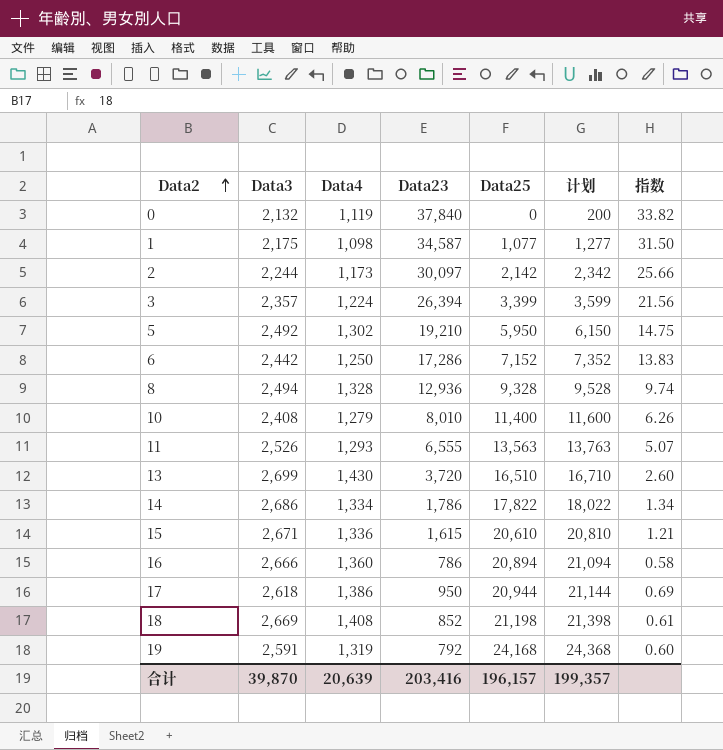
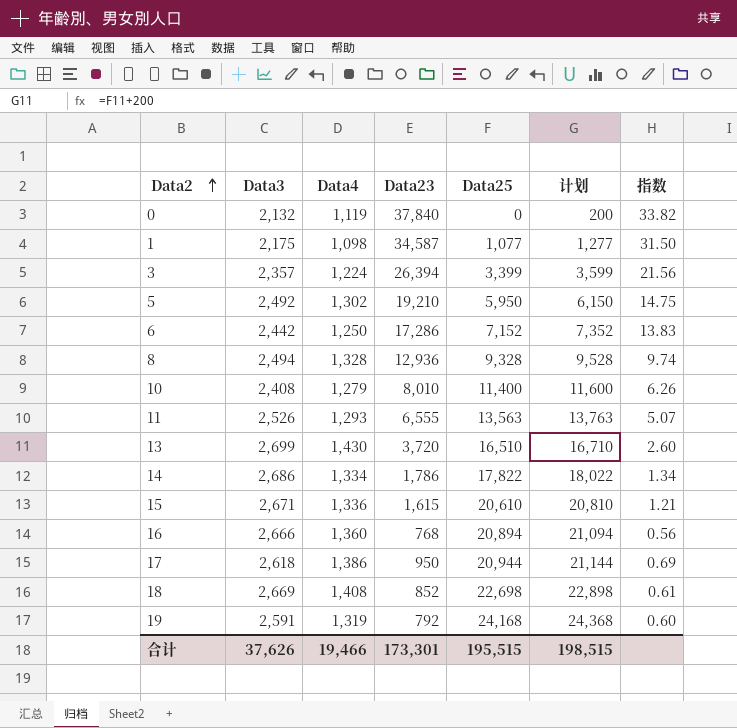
row 2: 2,244 | 1,173 | 30,097 | 2,142 | 2,342 | 25.66 -> none
16 | Data23: 786 -> 768
16 | 指数: 0.58 -> 0.56
18 | Data25: 21,198 -> 22,698
18 | 计划: 21,398 -> 22,898
合计 | Data3: 39,870 -> 37,626
合计 | Data4: 20,639 -> 19,466
合计 | Data23: 203,416 -> 173,301
合计 | Data25: 196,157 -> 195,515
合计 | 计划: 199,357 -> 198,515

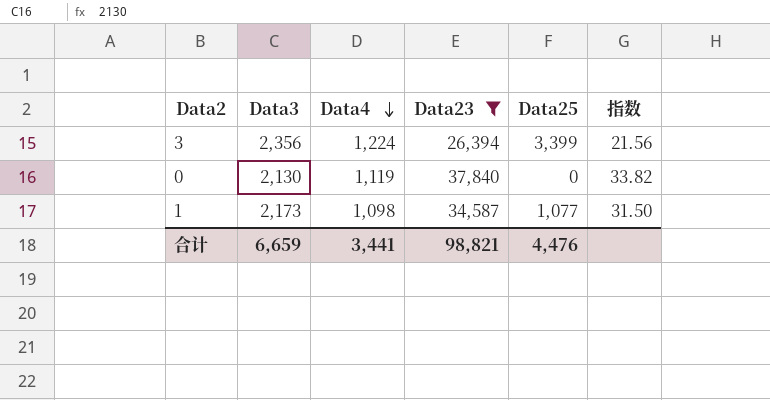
filter: none -> Data23 >= 26,394
row order: Data2 ascending -> Data4 descending
column 计划 | formula: [Data25] + 200 -> none
3 | Data3: 2,357 -> 2,356
0 | Data3: 2,132 -> 2,130
1 | Data3: 2,175 -> 2,173
合计 | Data3: 37,626 -> 6,659
合计 | Data4: 19,466 -> 3,441
合计 | Data23: 173,301 -> 98,821
合计 | Data25: 195,515 -> 4,476

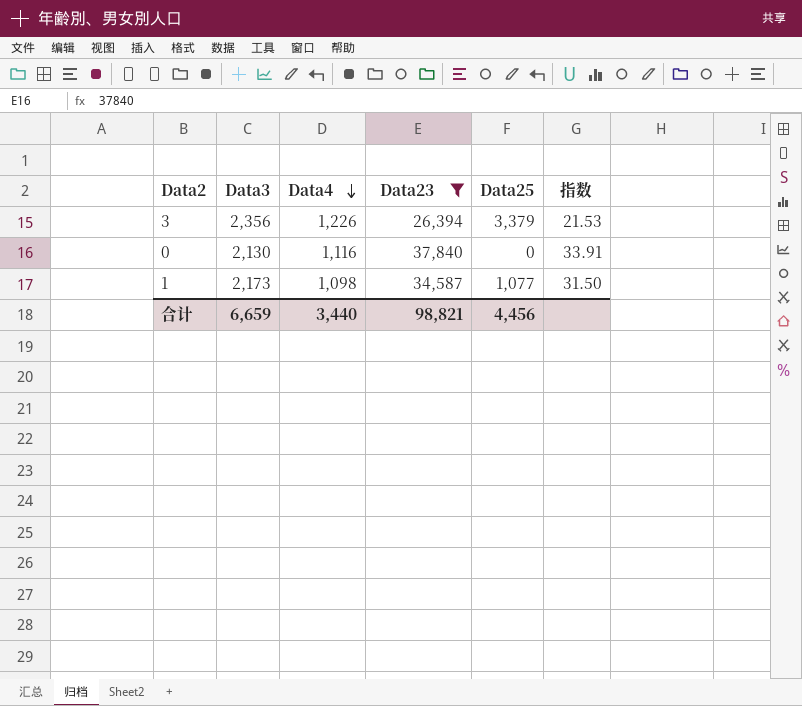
3 | Data4: 1,224 -> 1,226
3 | Data25: 3,399 -> 3,379
3 | 指数: 21.56 -> 21.53
0 | Data4: 1,119 -> 1,116
0 | 指数: 33.82 -> 33.91
合计 | Data4: 3,441 -> 3,440
合计 | Data25: 4,476 -> 4,456

